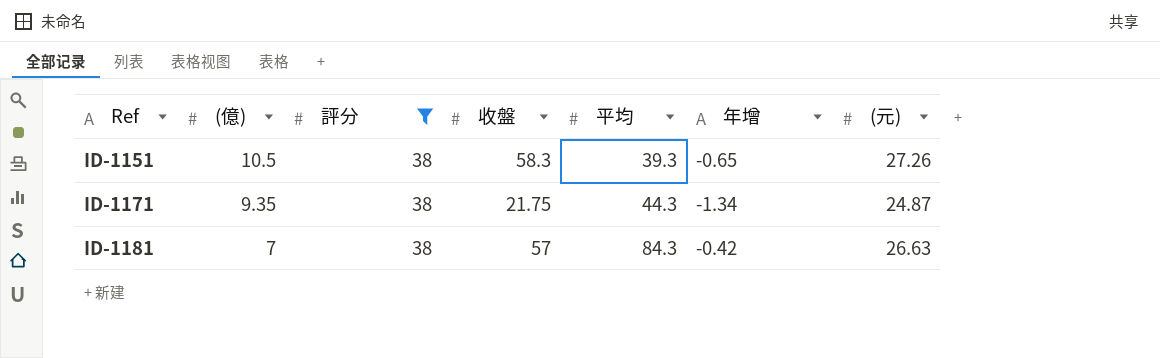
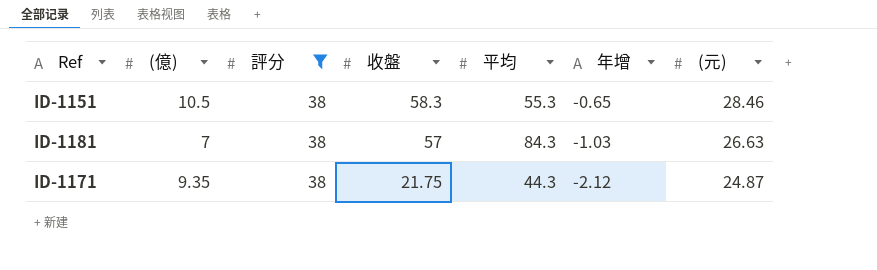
row order: Ref ascending -> 收盤 descending
ID-1151 | 平均: 39.3 -> 55.3
ID-1151 | (元): 27.26 -> 28.46
ID-1181 | 年增: -0.42 -> -1.03
ID-1171 | 年增: -1.34 -> -2.12

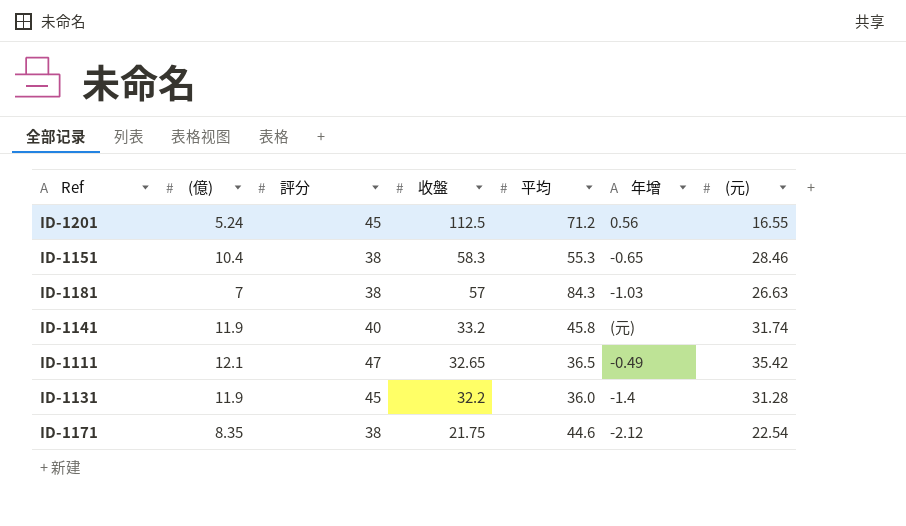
filter: 評分 = 38 -> none
ID-1151 | (億): 10.5 -> 10.4
ID-1171 | (億): 9.35 -> 8.35
ID-1171 | 平均: 44.3 -> 44.6
ID-1171 | (元): 24.87 -> 22.54

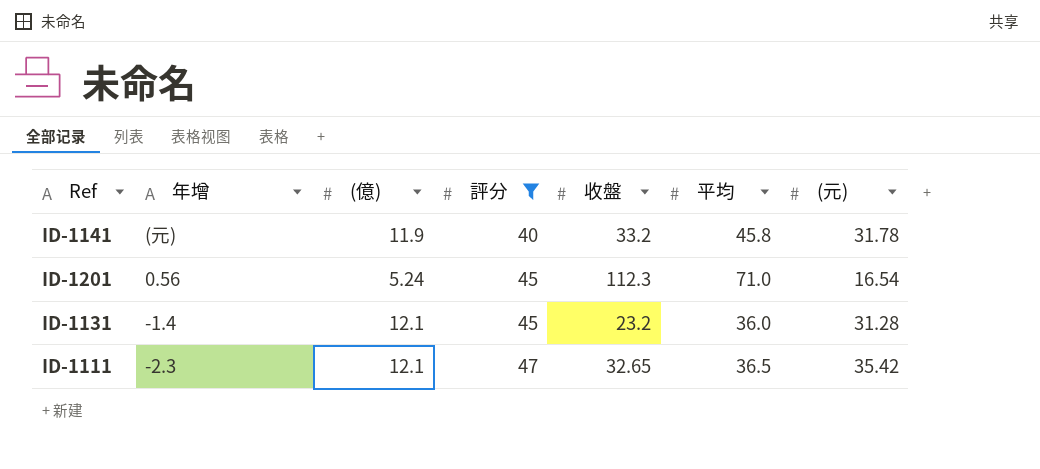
filter: none -> 評分 != 38
row order: 收盤 descending -> 評分 ascending
column 年增 | position: 6 -> 2
ID-1141 | (元): 31.74 -> 31.78
ID-1201 | 收盤: 112.5 -> 112.3
ID-1201 | 平均: 71.2 -> 71.0
ID-1201 | (元): 16.55 -> 16.54
ID-1131 | (億): 11.9 -> 12.1
ID-1131 | 收盤: 32.2 -> 23.2
ID-1111 | 年增: -0.49 -> -2.3

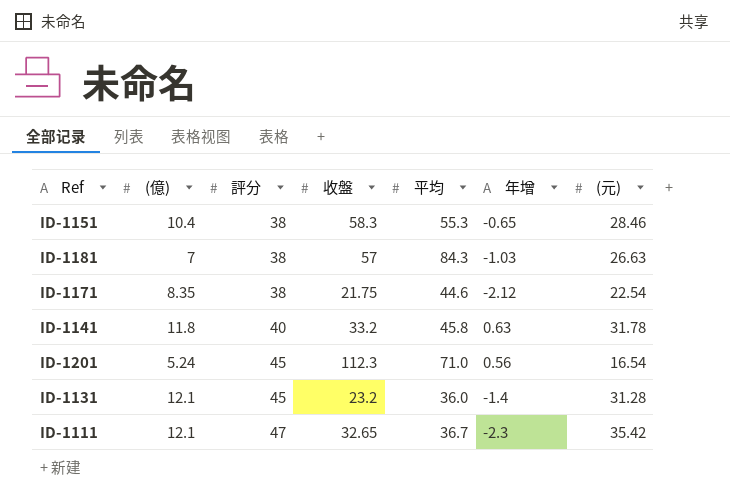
filter: 評分 != 38 -> none
column 年增 | position: 2 -> 6
ID-1141 | (億): 11.9 -> 11.8
ID-1141 | 年增: (元) -> 0.63
ID-1111 | 平均: 36.5 -> 36.7

